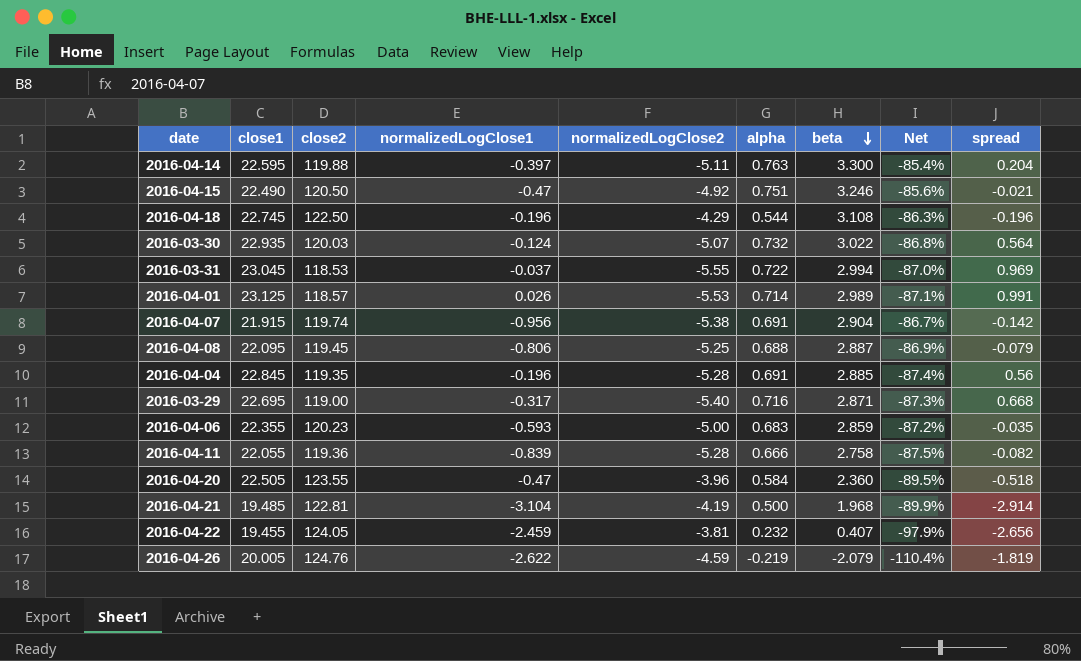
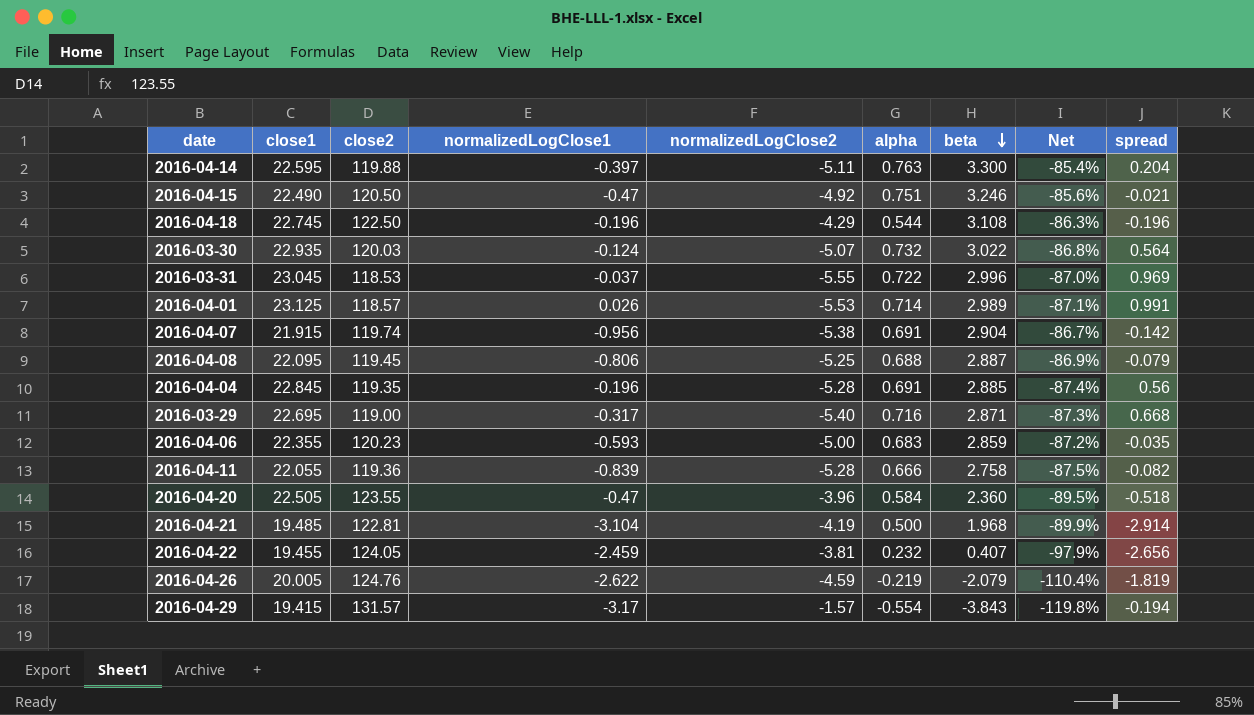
2016-03-31 | beta: 2.994 -> 2.996
row 2016-04-29: none -> 19.415 | 131.57 | -3.17 | -1.57 | -0.554 | -3.843 | -119.8% | -0.194

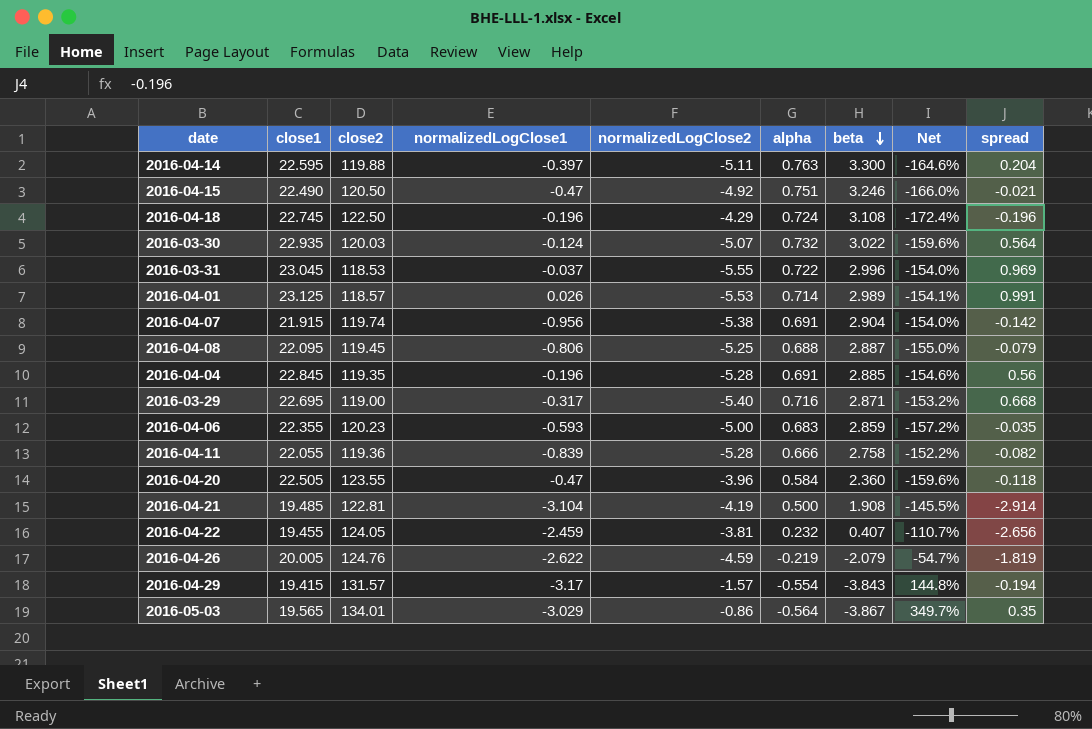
column Net | formula: ([beta] - [close1]) / [close1] -> ([beta] - [normalizedLogClose2]) / [normalizedLogClose2]
2016-04-18 | alpha: 0.544 -> 0.724
2016-04-20 | spread: -0.518 -> -0.118
2016-04-21 | beta: 1.968 -> 1.908
row 2016-05-03: none -> 19.565 | 134.01 | -3.029 | -0.86 | -0.564 | -3.867 | 349.7% | 0.35

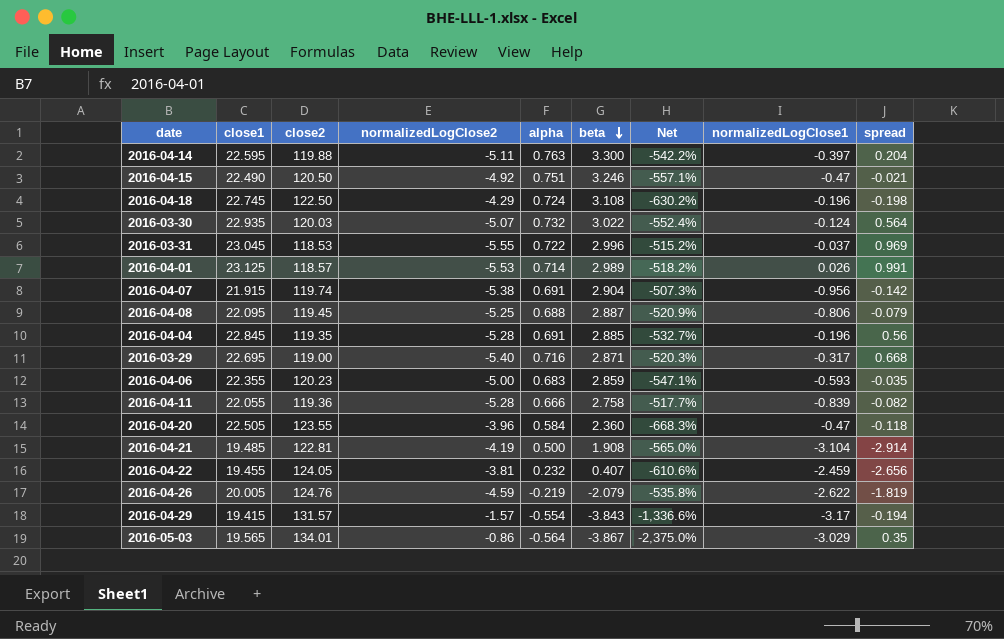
column Net | formula: ([beta] - [normalizedLogClose2]) / [normalizedLogClose2] -> ([close1] - [normalizedLogClose2]) / [normalizedLogClose2]
column normalizedLogClose1 | position: 4 -> 8
2016-04-18 | spread: -0.196 -> -0.198

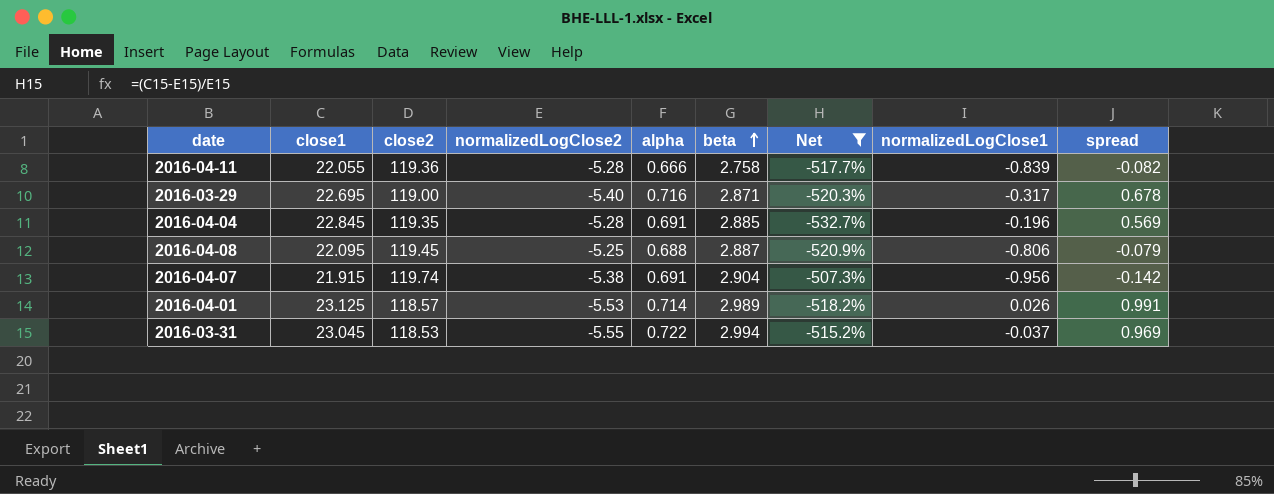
filter: none -> Net >= -532.7%
row order: beta descending -> beta ascending
2016-03-29 | spread: 0.668 -> 0.678
2016-04-04 | spread: 0.56 -> 0.569
2016-03-31 | beta: 2.996 -> 2.994

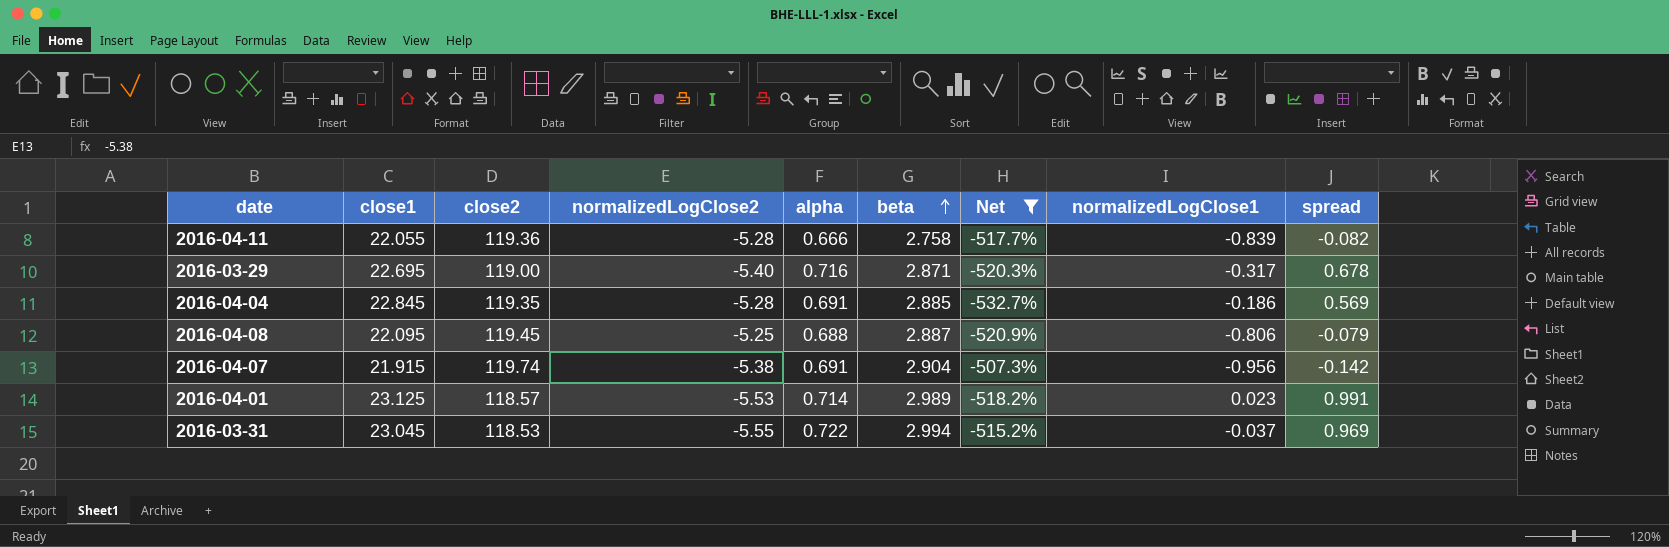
2016-04-04 | normalizedLogClose1: -0.196 -> -0.186
2016-04-01 | normalizedLogClose1: 0.026 -> 0.023

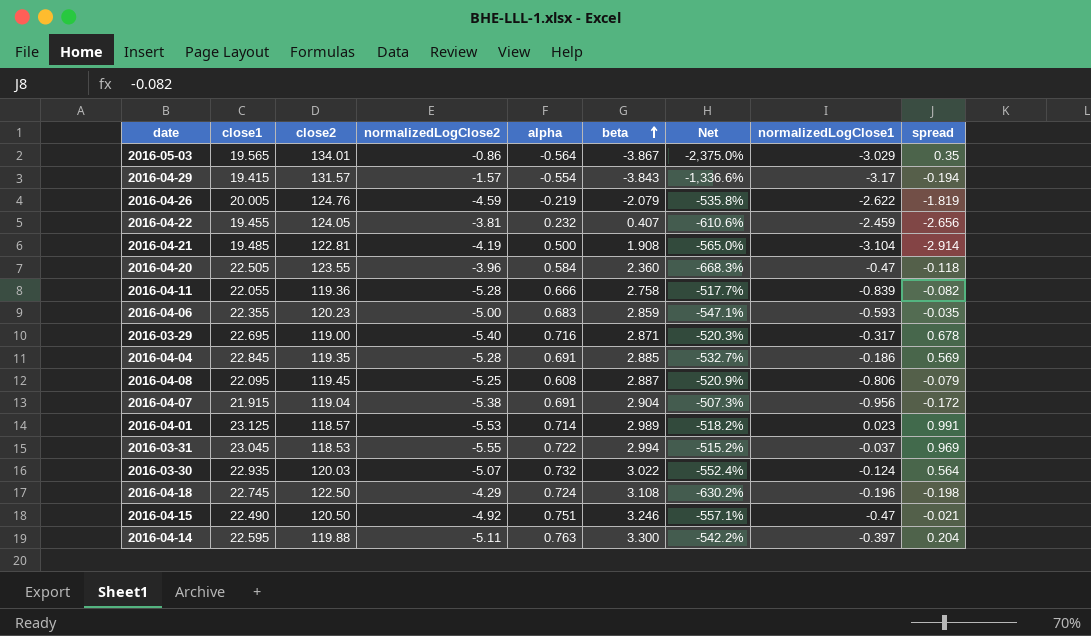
filter: Net >= -532.7% -> none
2016-04-08 | alpha: 0.688 -> 0.608
2016-04-07 | close2: 119.74 -> 119.04
2016-04-07 | spread: -0.142 -> -0.172

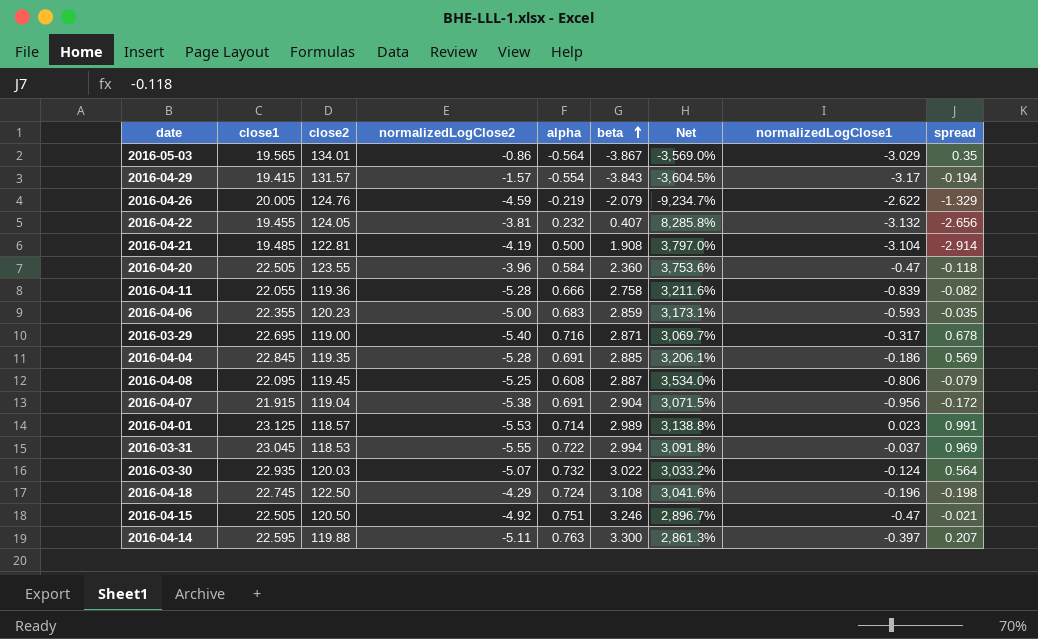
column Net | formula: ([close1] - [normalizedLogClose2]) / [normalizedLogClose2] -> ([close1] - [alpha]) / [alpha]
2016-04-26 | spread: -1.819 -> -1.329
2016-04-22 | normalizedLogClose1: -2.459 -> -3.132
2016-04-15 | close1: 22.490 -> 22.505
2016-04-14 | spread: 0.204 -> 0.207

